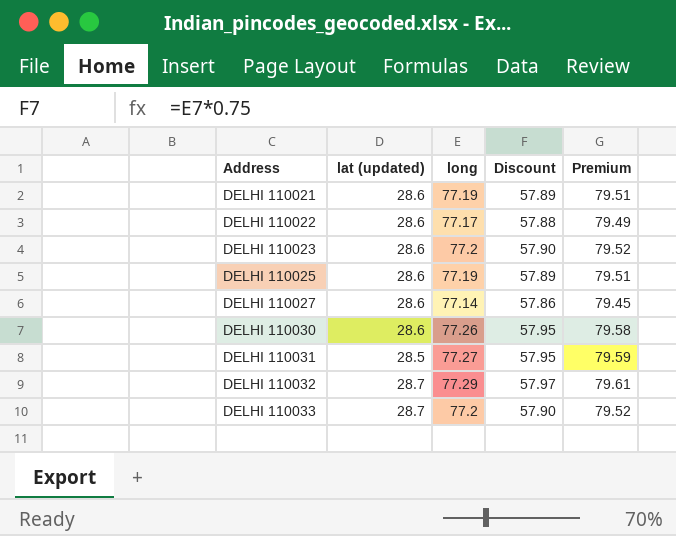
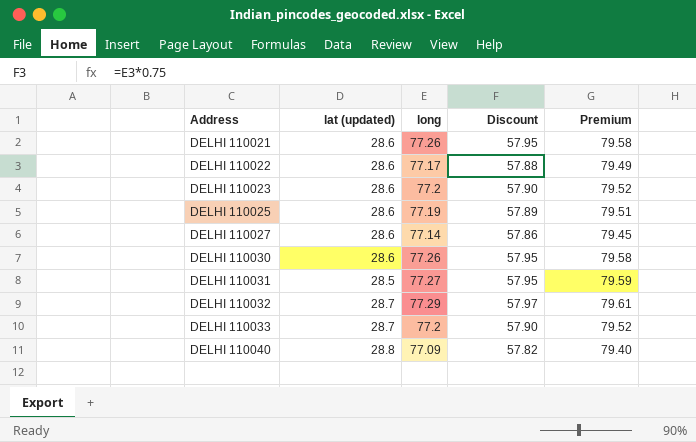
DELHI 110021 | long: 77.19 -> 77.26
DELHI 110021 | Discount: 57.89 -> 57.95
DELHI 110021 | Premium: 79.51 -> 79.58
row DELHI 110040: none -> 28.8 | 77.09 | 57.82 | 79.40

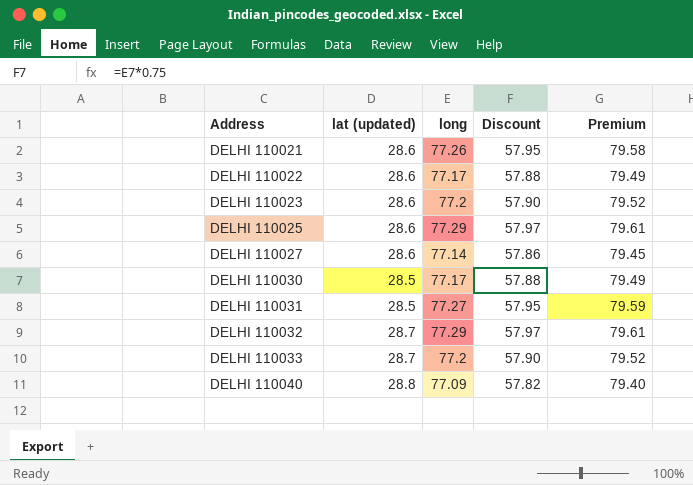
DELHI 110025 | long: 77.19 -> 77.29
DELHI 110025 | Discount: 57.89 -> 57.97
DELHI 110025 | Premium: 79.51 -> 79.61
DELHI 110030 | lat (updated): 28.6 -> 28.5
DELHI 110030 | long: 77.26 -> 77.17
DELHI 110030 | Discount: 57.95 -> 57.88
DELHI 110030 | Premium: 79.58 -> 79.49

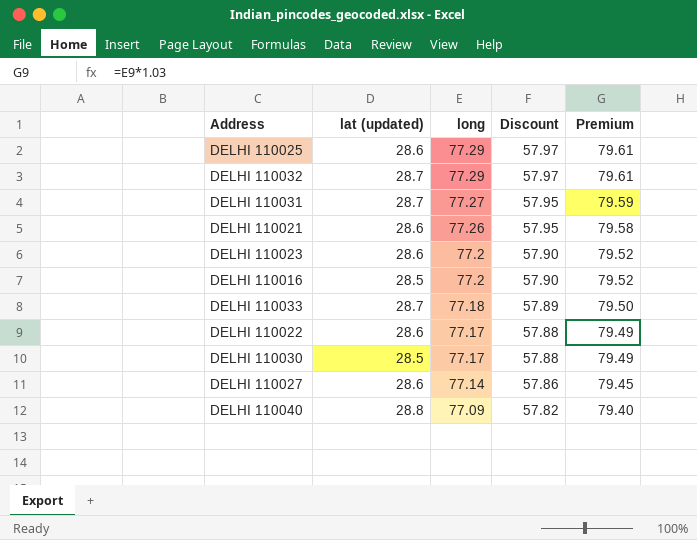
row order: Address ascending -> long descending
DELHI 110031 | lat (updated): 28.5 -> 28.7
row DELHI 110016: none -> 28.5 | 77.2 | 57.90 | 79.52
DELHI 110033 | long: 77.2 -> 77.18
DELHI 110033 | Discount: 57.90 -> 57.89
DELHI 110033 | Premium: 79.52 -> 79.50

